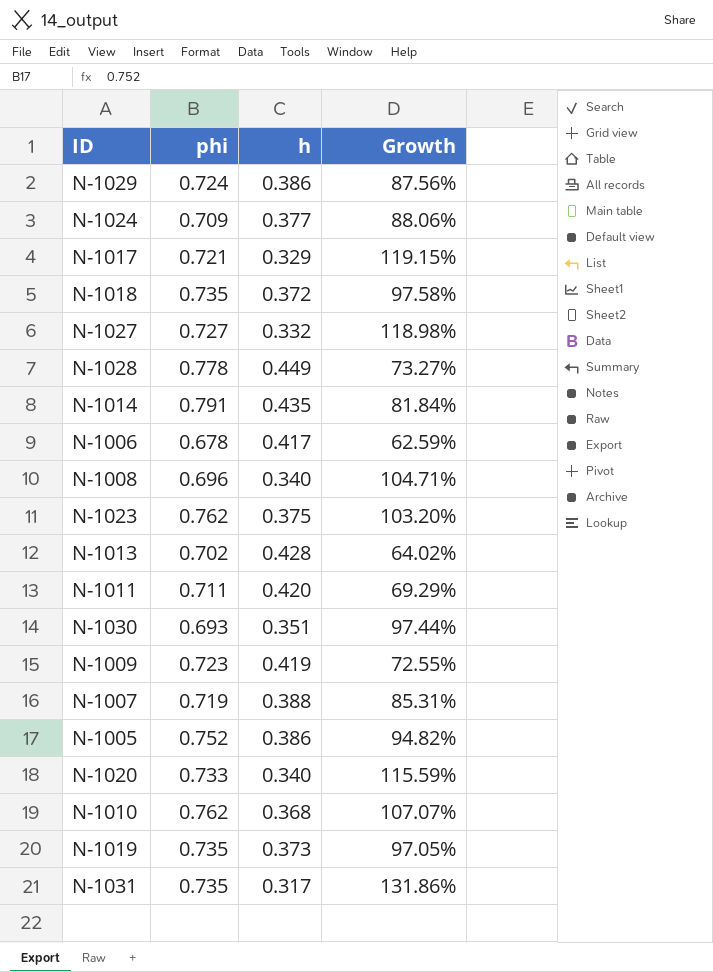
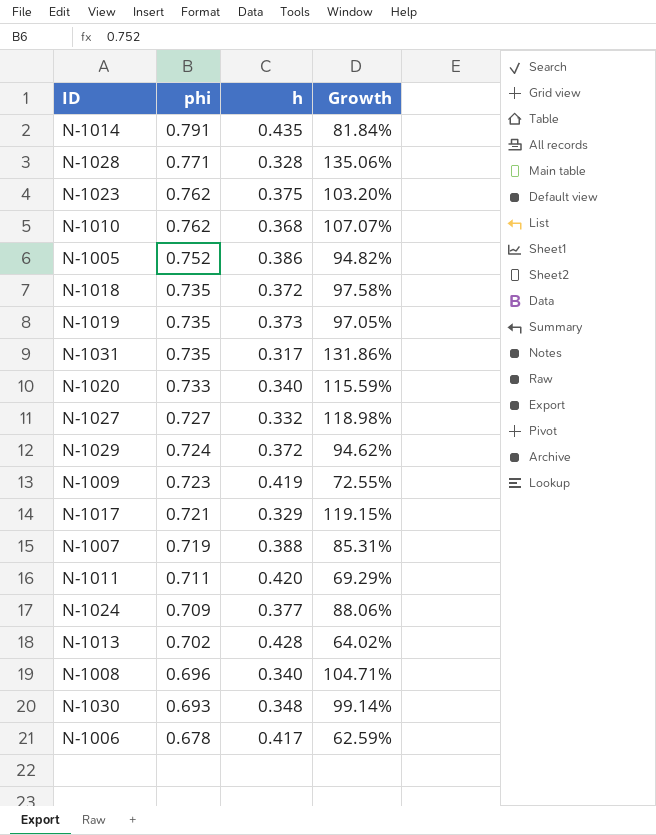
row order: none -> phi descending
N-1028 | phi: 0.778 -> 0.771
N-1028 | h: 0.449 -> 0.328
N-1028 | Growth: 73.27% -> 135.06%
N-1029 | h: 0.386 -> 0.372
N-1029 | Growth: 87.56% -> 94.62%
N-1030 | h: 0.351 -> 0.348
N-1030 | Growth: 97.44% -> 99.14%

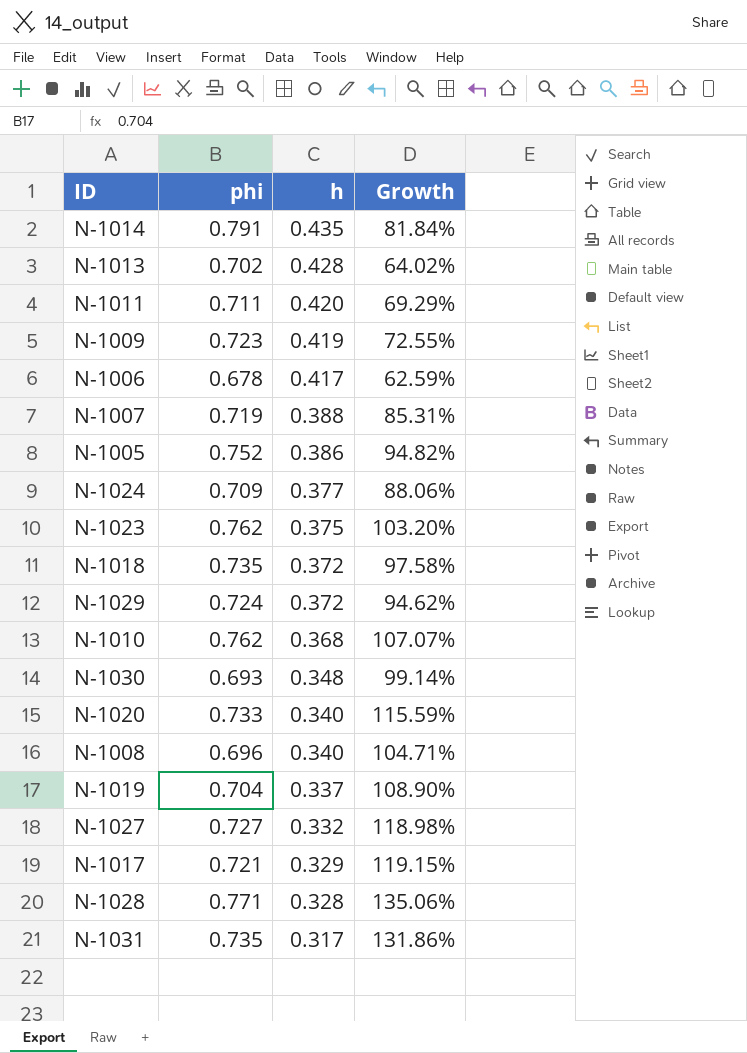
row order: phi descending -> h descending
N-1019 | phi: 0.735 -> 0.704
N-1019 | h: 0.373 -> 0.337
N-1019 | Growth: 97.05% -> 108.90%

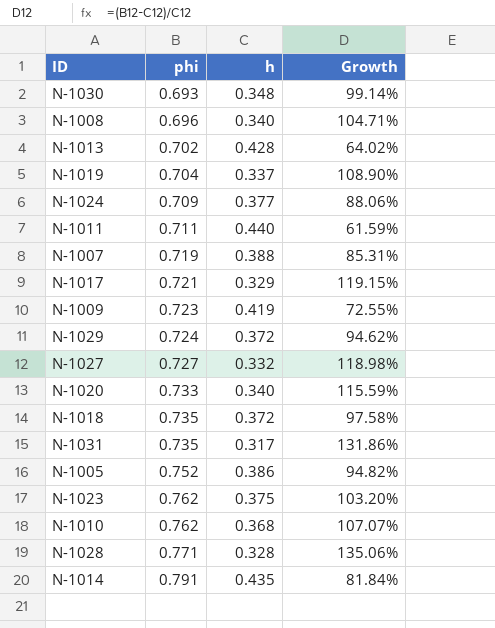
row order: h descending -> phi ascending
row N-1006: 0.678 | 0.417 | 62.59% -> none
N-1011 | h: 0.420 -> 0.440
N-1011 | Growth: 69.29% -> 61.59%

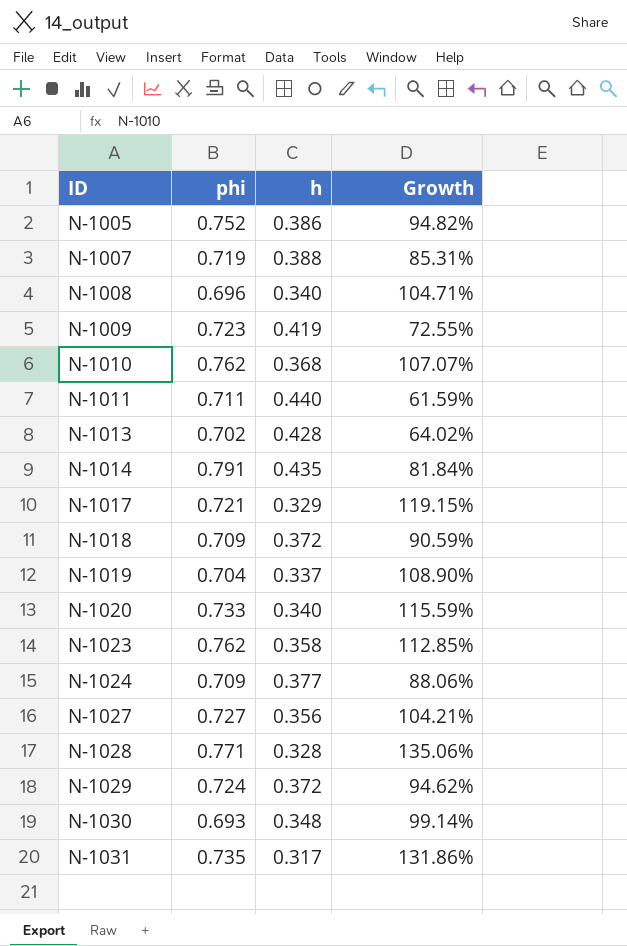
row order: phi ascending -> ID ascending
N-1018 | phi: 0.735 -> 0.709
N-1018 | Growth: 97.58% -> 90.59%
N-1023 | h: 0.375 -> 0.358
N-1023 | Growth: 103.20% -> 112.85%
N-1027 | h: 0.332 -> 0.356
N-1027 | Growth: 118.98% -> 104.21%

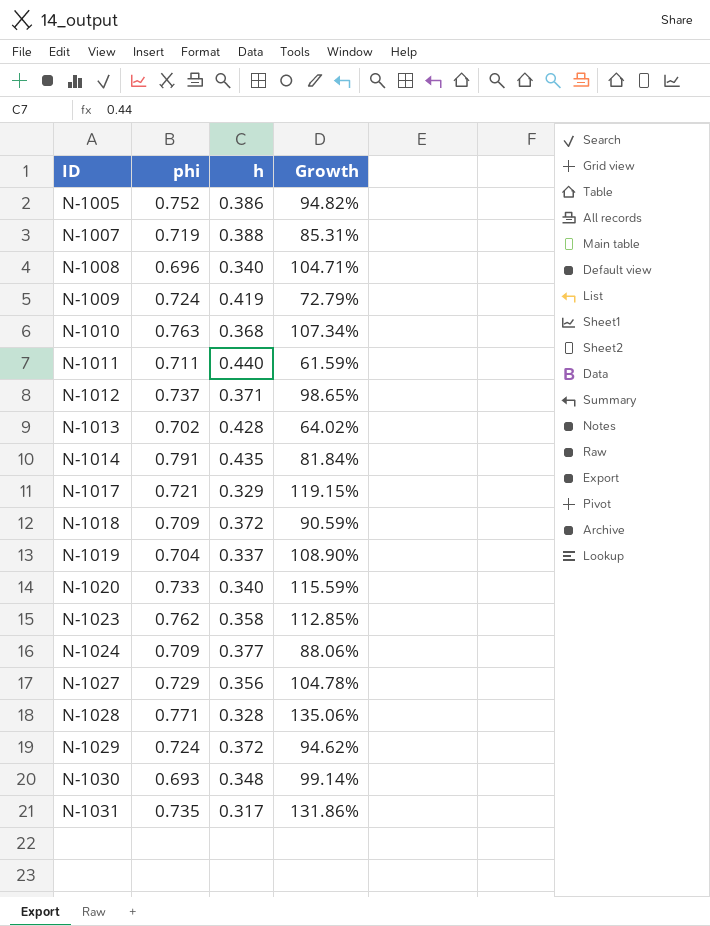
N-1009 | phi: 0.723 -> 0.724
N-1009 | Growth: 72.55% -> 72.79%
N-1010 | phi: 0.762 -> 0.763
N-1010 | Growth: 107.07% -> 107.34%
row N-1012: none -> 0.737 | 0.371 | 98.65%
N-1027 | phi: 0.727 -> 0.729
N-1027 | Growth: 104.21% -> 104.78%

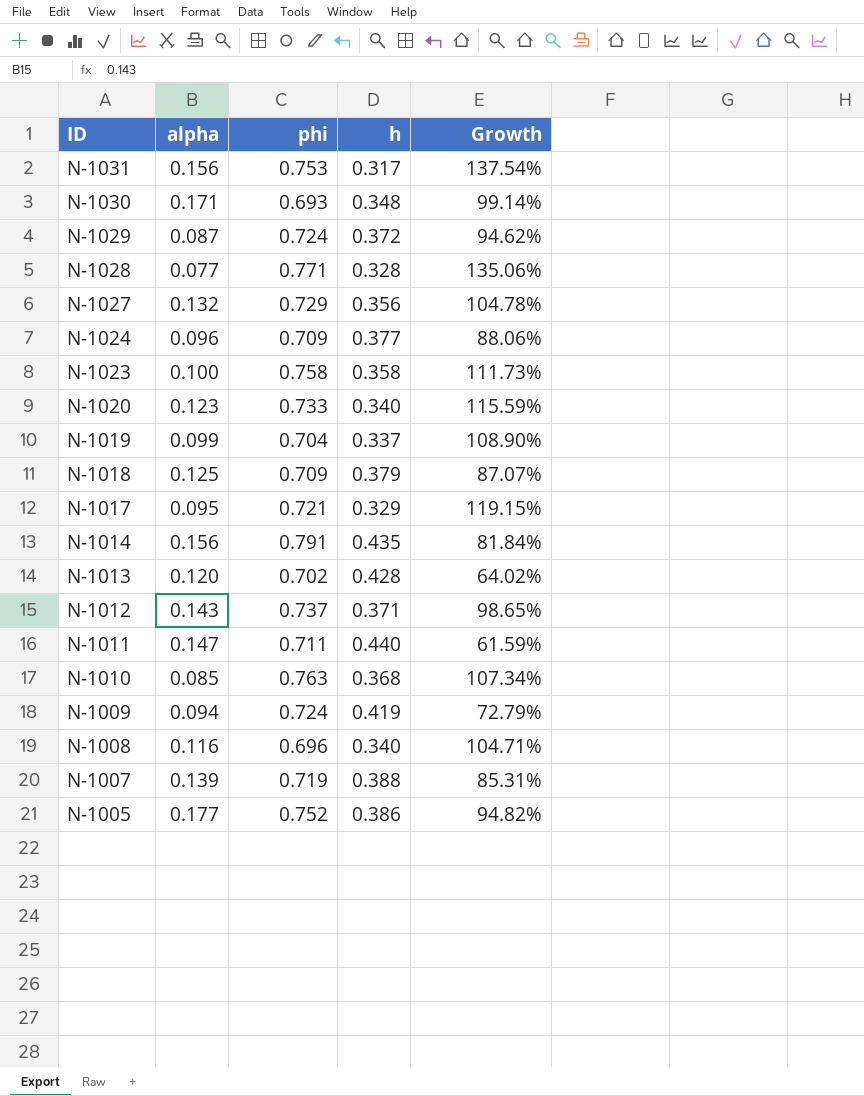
row order: ID ascending -> ID descending
column alpha | position: none -> 2
N-1031 | phi: 0.735 -> 0.753
N-1031 | Growth: 131.86% -> 137.54%
N-1023 | phi: 0.762 -> 0.758
N-1023 | Growth: 112.85% -> 111.73%
N-1018 | h: 0.372 -> 0.379
N-1018 | Growth: 90.59% -> 87.07%

